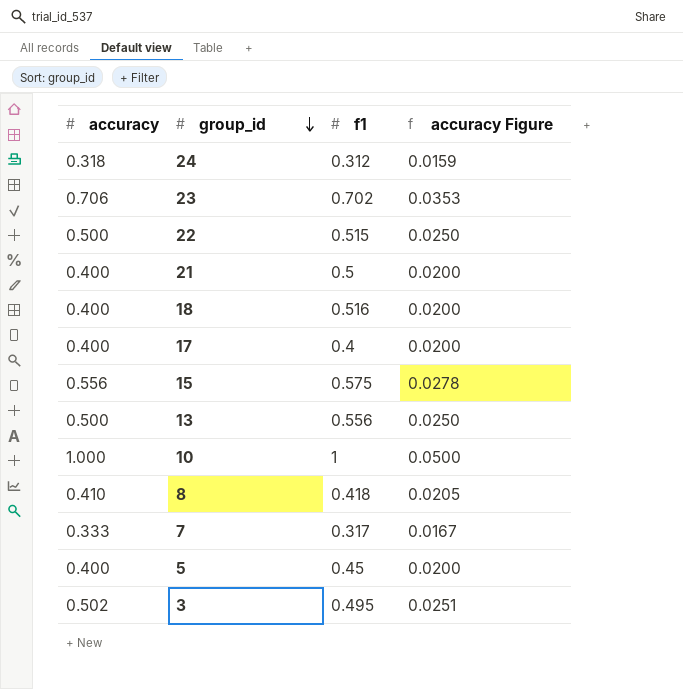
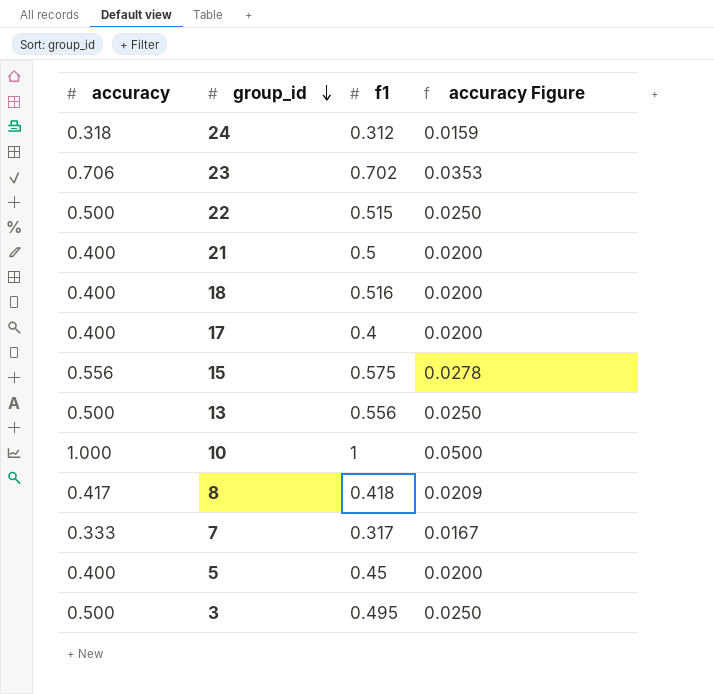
8 | accuracy: 0.410 -> 0.417
8 | accuracy Figure: 0.0205 -> 0.0209
3 | accuracy: 0.502 -> 0.500
3 | accuracy Figure: 0.0251 -> 0.0250

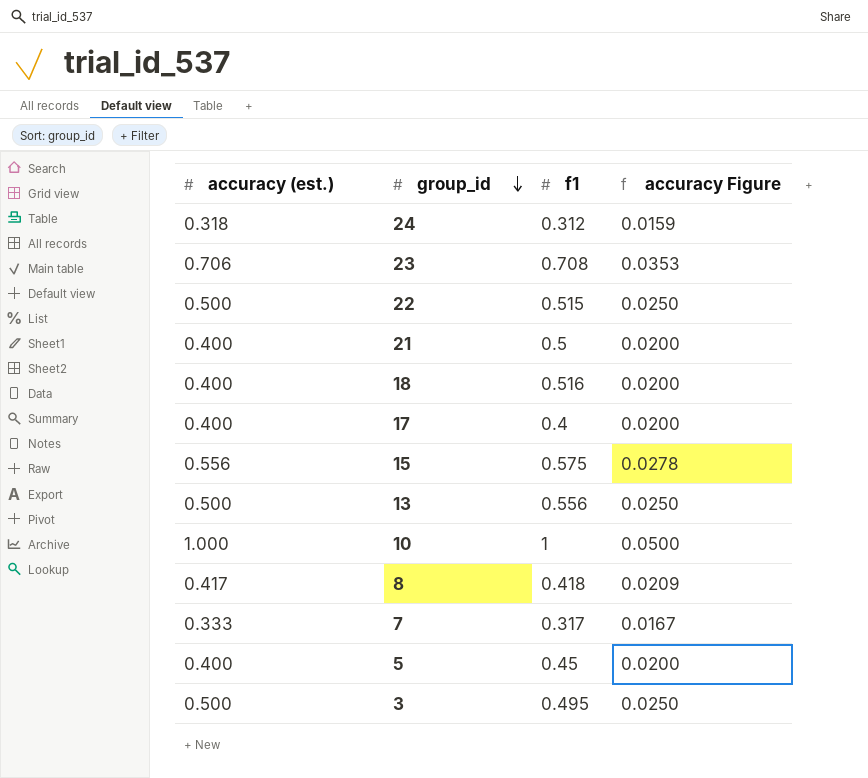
column name: accuracy -> accuracy (est.)
23 | f1: 0.702 -> 0.708

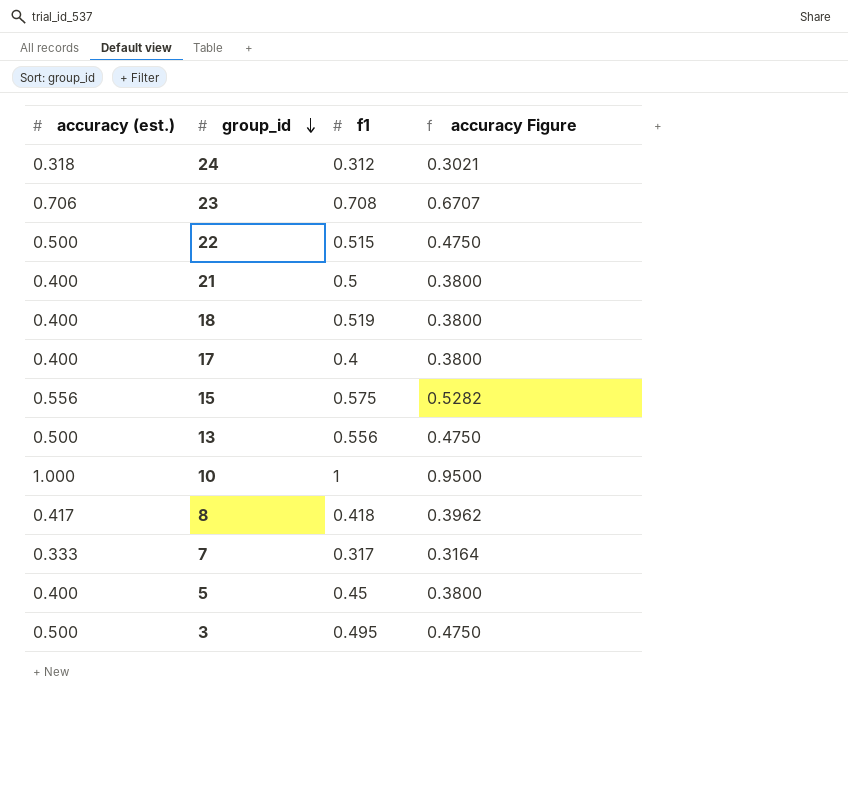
column accuracy Figure | formula: [accuracy (est.)] * 0.05 -> [accuracy (est.)] * 0.95
18 | f1: 0.516 -> 0.519

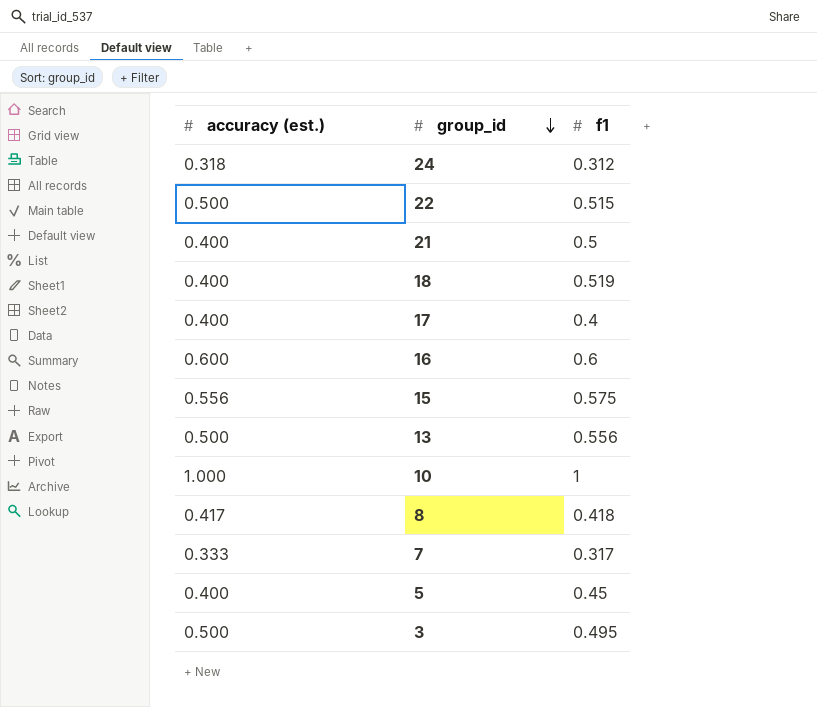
column accuracy Figure | formula: [accuracy (est.)] * 0.95 -> none
row 23: 0.706 | 0.708 | 0.6707 -> none
row 16: none -> 0.600 | 0.6

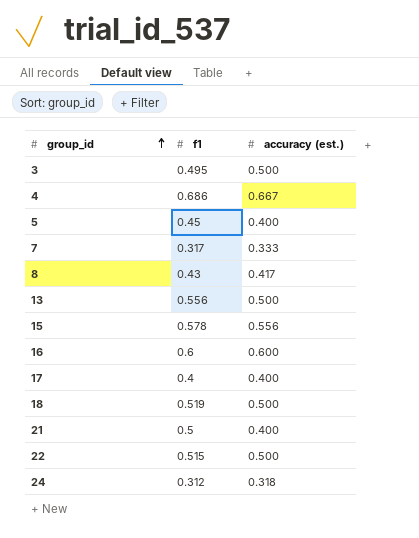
row order: group_id descending -> group_id ascending
column accuracy (est.) | position: 1 -> 3
row 10: 1.000 | 1 -> none
row 4: none -> 0.686 | 0.667
8 | f1: 0.418 -> 0.43
15 | f1: 0.575 -> 0.578
18 | accuracy (est.): 0.400 -> 0.500

